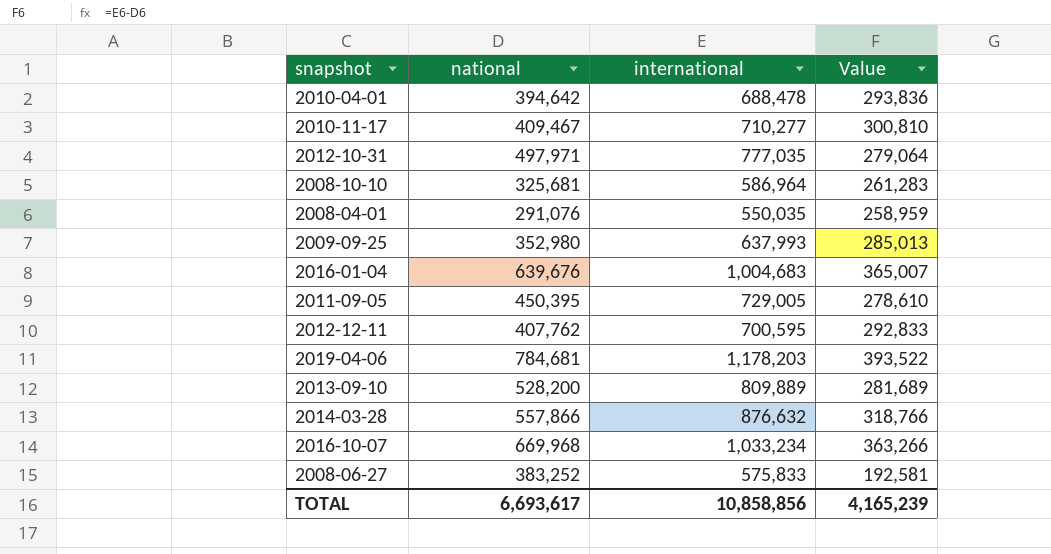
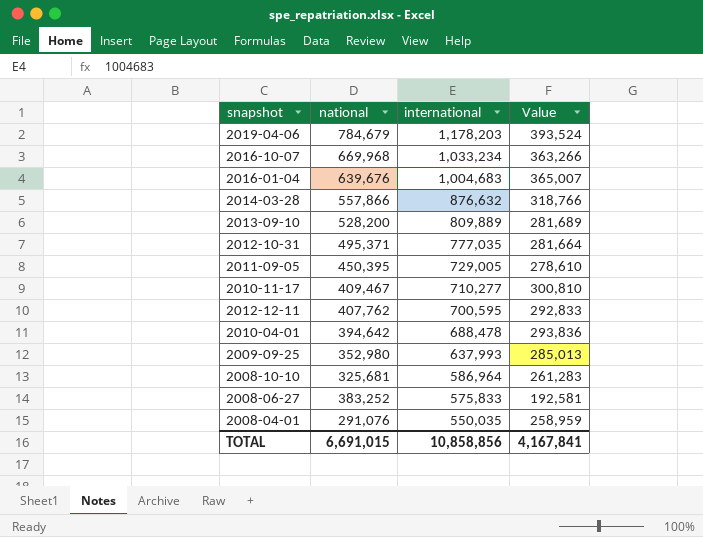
row order: none -> international descending
2019-04-06 | national: 784,681 -> 784,679
2019-04-06 | Value: 393,522 -> 393,524
2012-10-31 | national: 497,971 -> 495,371
2012-10-31 | Value: 279,064 -> 281,664
TOTAL | national: 6,693,617 -> 6,691,015
TOTAL | Value: 4,165,239 -> 4,167,841

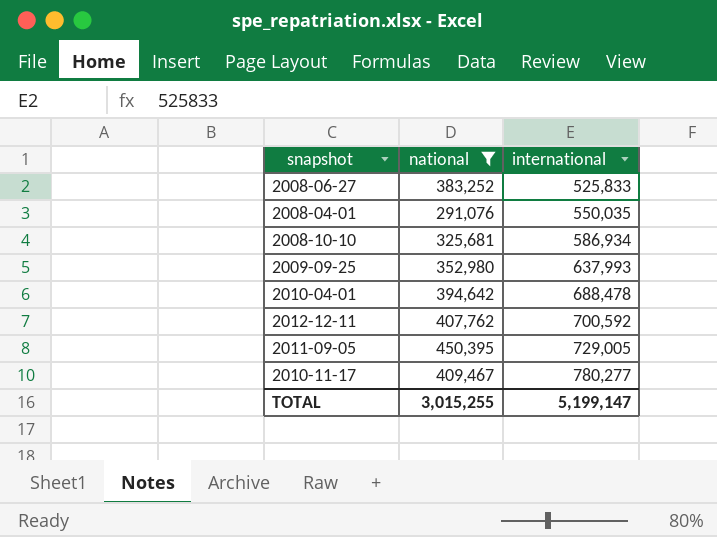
filter: none -> national <= 450,395
row order: international descending -> international ascending
column Value | formula: [international] - [national] -> none
2008-06-27 | international: 575,833 -> 525,833
2008-10-10 | international: 586,964 -> 586,934
2012-12-11 | international: 700,595 -> 700,592
2010-11-17 | international: 710,277 -> 780,277
TOTAL | national: 6,691,015 -> 3,015,255
TOTAL | international: 10,858,856 -> 5,199,147

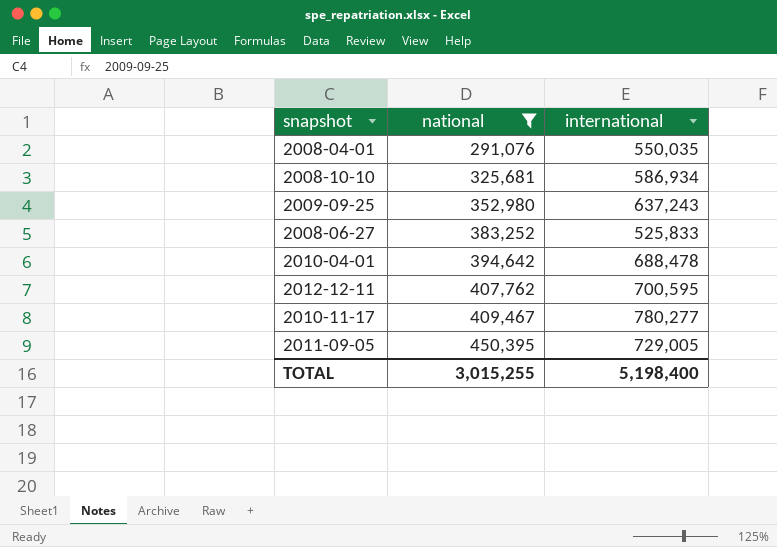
row order: international ascending -> national ascending
2009-09-25 | international: 637,993 -> 637,243
2012-12-11 | international: 700,592 -> 700,595
TOTAL | international: 5,199,147 -> 5,198,400

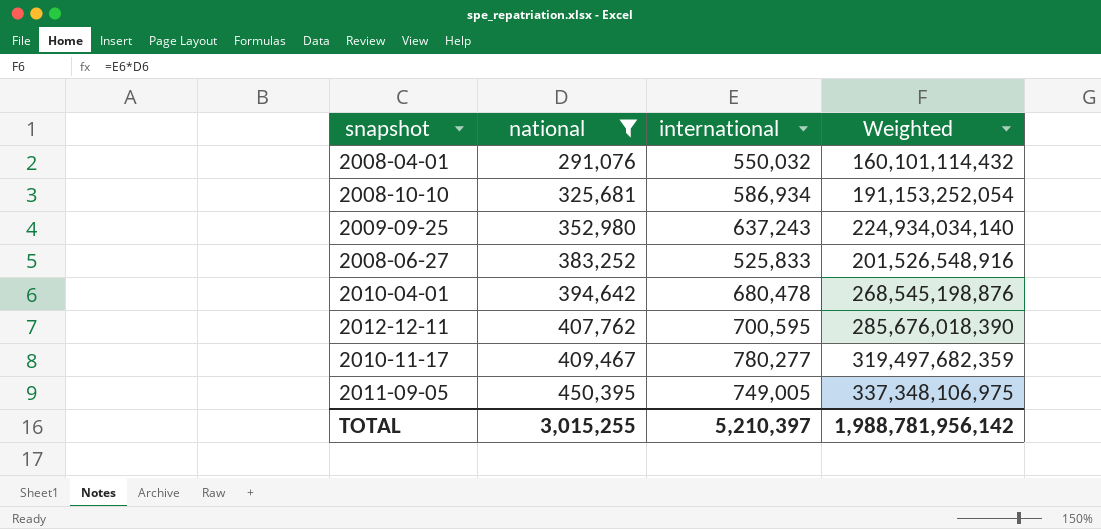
column Weighted | formula: none -> [national] * [international]
2008-04-01 | international: 550,035 -> 550,032
2010-04-01 | international: 688,478 -> 680,478
2011-09-05 | international: 729,005 -> 749,005
TOTAL | international: 5,198,400 -> 5,210,397

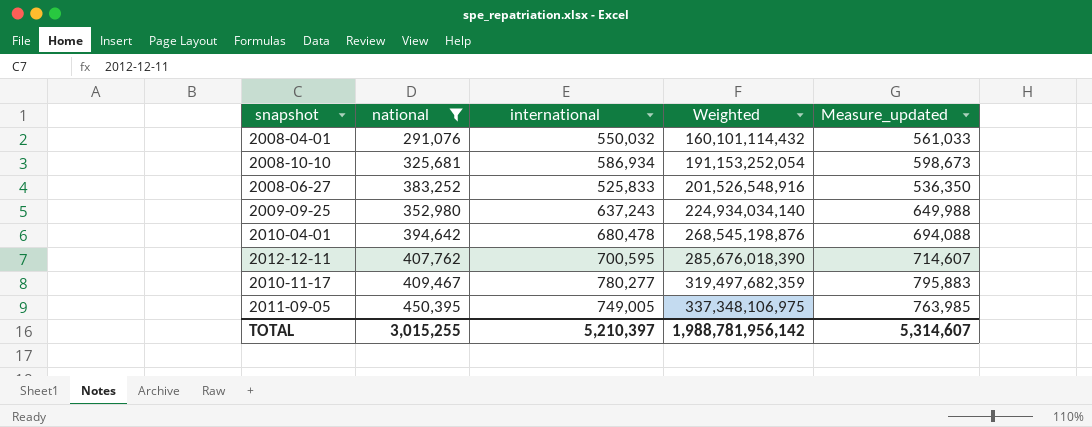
row order: national ascending -> Weighted ascending
column Measure_updated | formula: none -> [international] * 1.02

